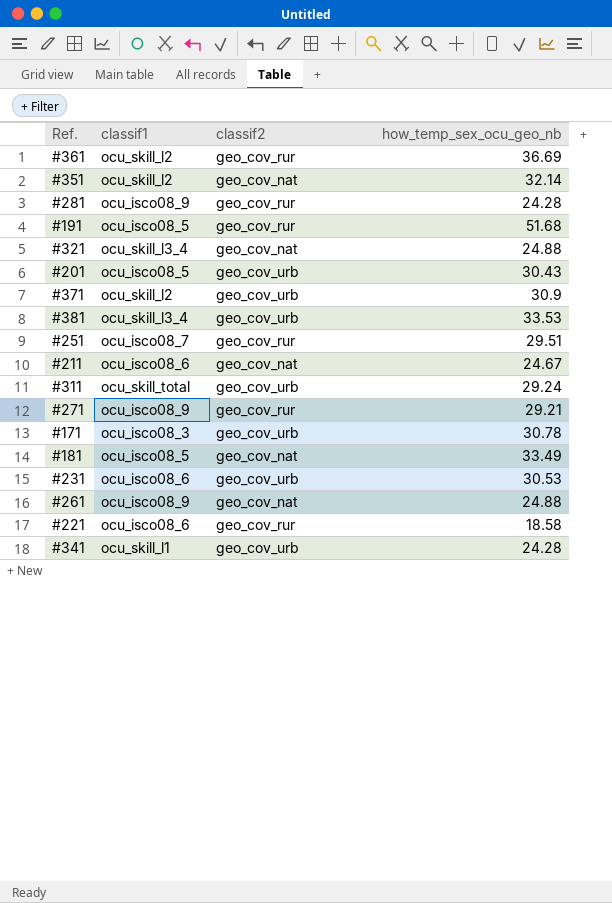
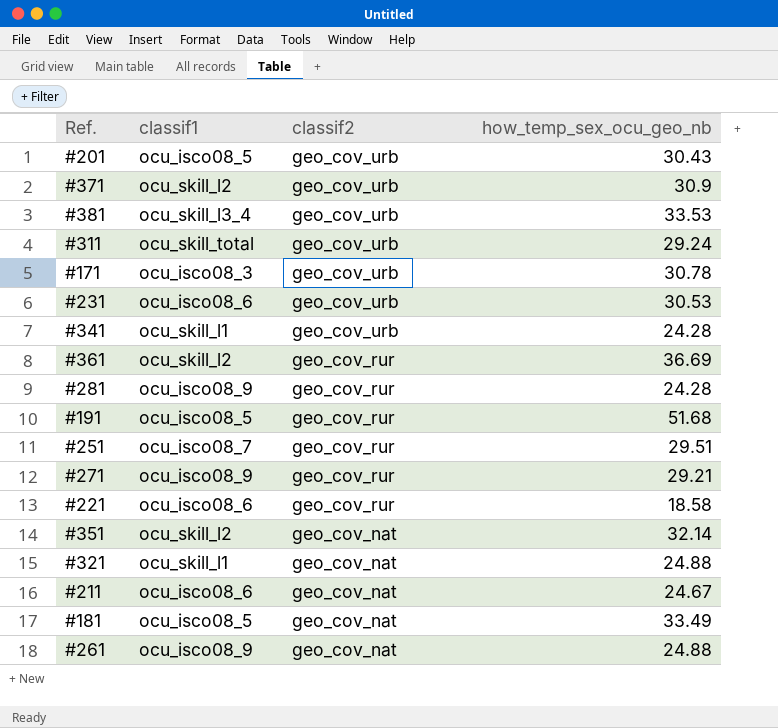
row order: none -> classif2 descending
#321 | classif1: ocu_skill_l3_4 -> ocu_skill_l1

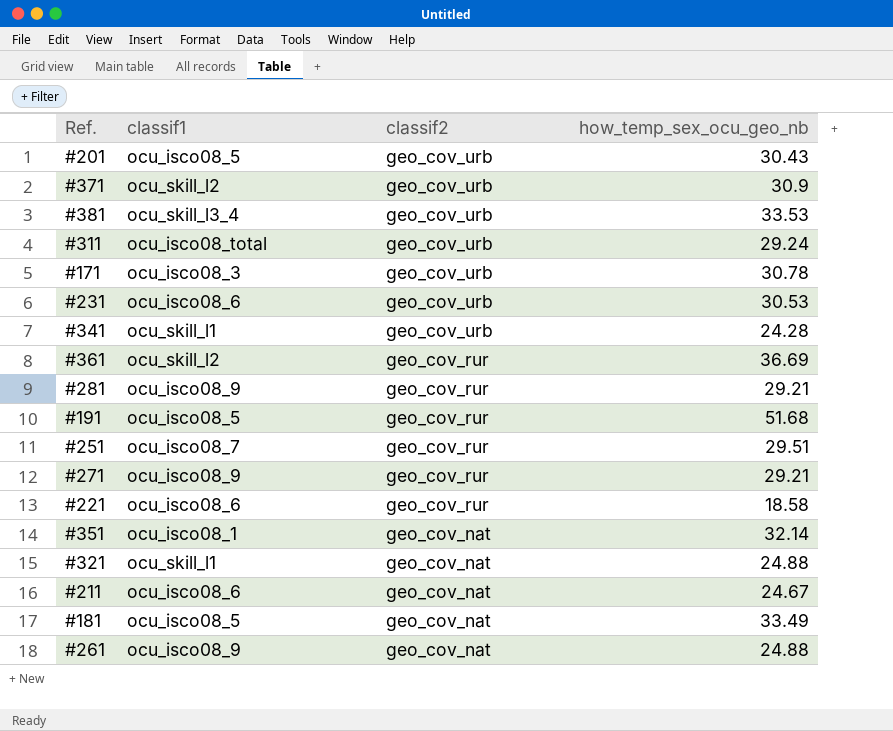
#311 | classif1: ocu_skill_total -> ocu_isco08_total
#281 | how_temp_sex_ocu_geo_nb: 24.28 -> 29.21
#351 | classif1: ocu_skill_l2 -> ocu_isco08_1

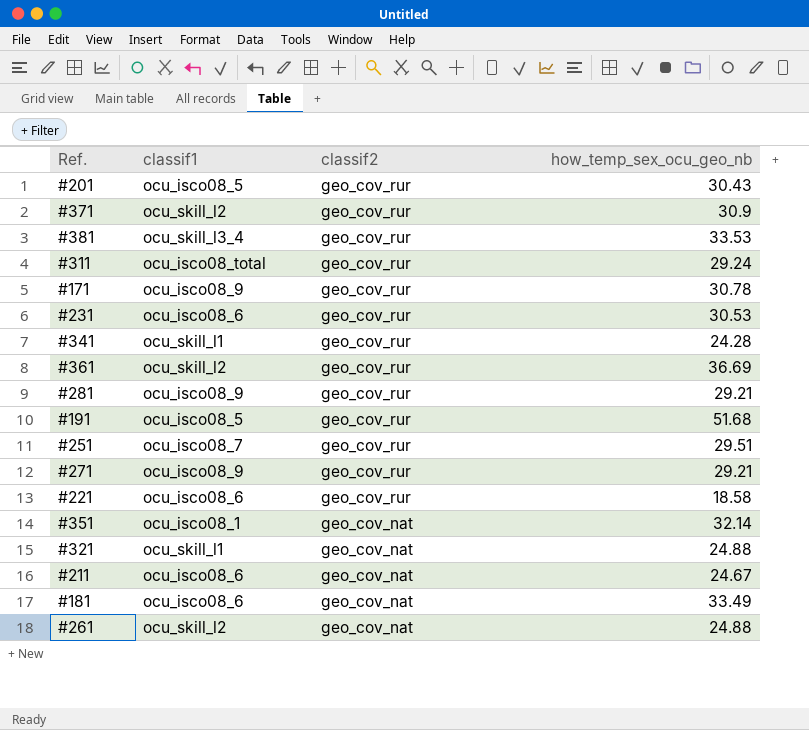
#201 | classif2: geo_cov_urb -> geo_cov_rur
#371 | classif2: geo_cov_urb -> geo_cov_rur
#381 | classif2: geo_cov_urb -> geo_cov_rur
#311 | classif2: geo_cov_urb -> geo_cov_rur
#171 | classif1: ocu_isco08_3 -> ocu_isco08_9
#171 | classif2: geo_cov_urb -> geo_cov_rur
#231 | classif2: geo_cov_urb -> geo_cov_rur
#341 | classif2: geo_cov_urb -> geo_cov_rur
#181 | classif1: ocu_isco08_5 -> ocu_isco08_6
#261 | classif1: ocu_isco08_9 -> ocu_skill_l2

